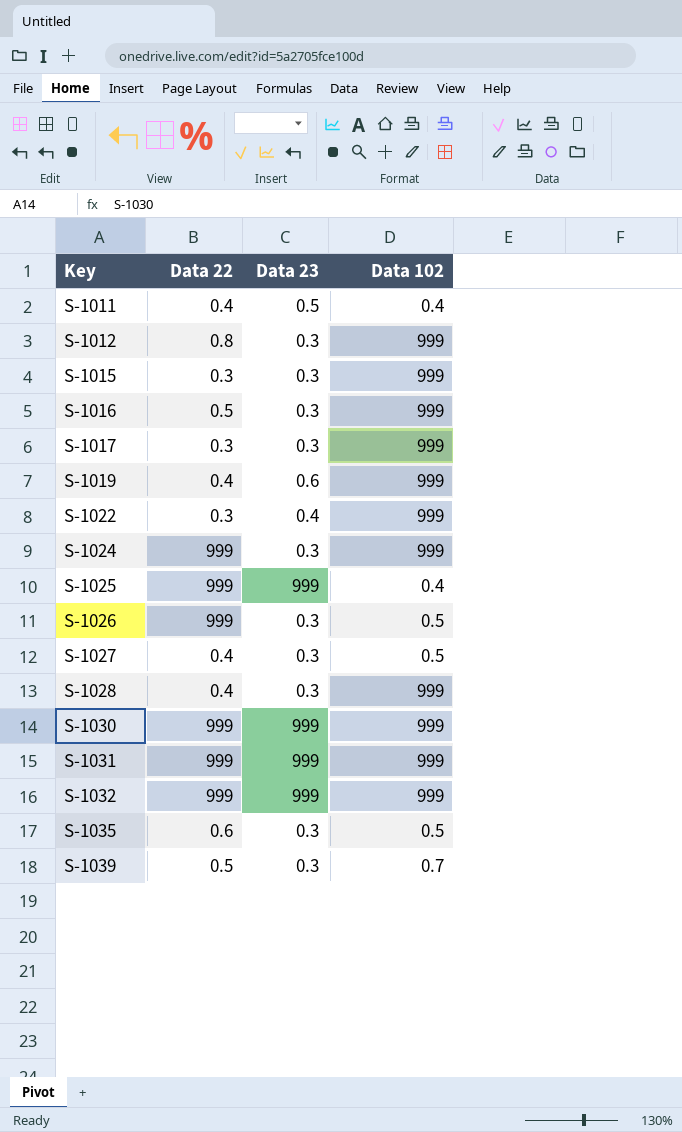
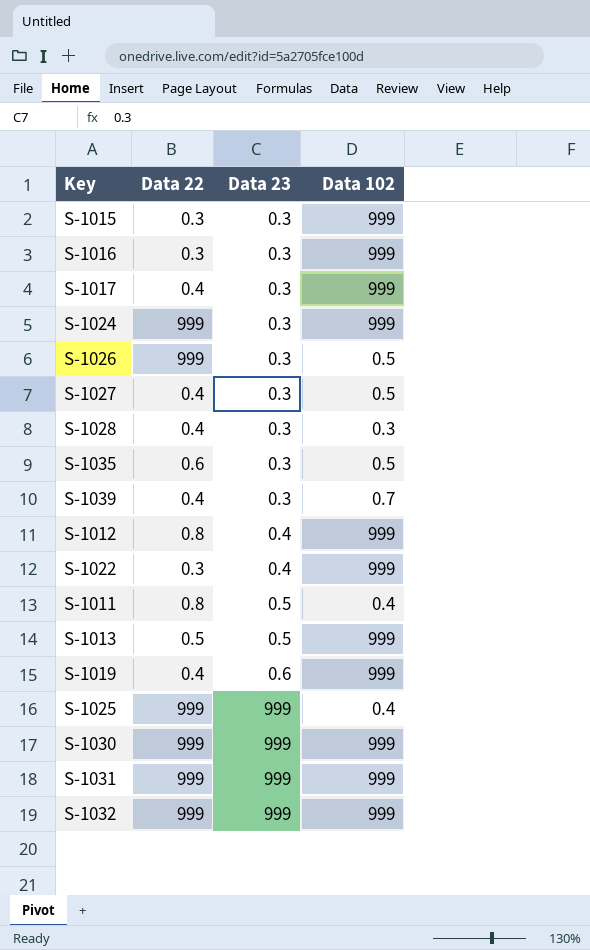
row order: Key ascending -> Data 23 ascending
S-1016 | Data 22: 0.5 -> 0.3
S-1017 | Data 22: 0.3 -> 0.4
S-1028 | Data 102: 999 -> 0.3
S-1039 | Data 22: 0.5 -> 0.4
S-1012 | Data 23: 0.3 -> 0.4
S-1011 | Data 22: 0.4 -> 0.8
row S-1013: none -> 0.5 | 0.5 | 999

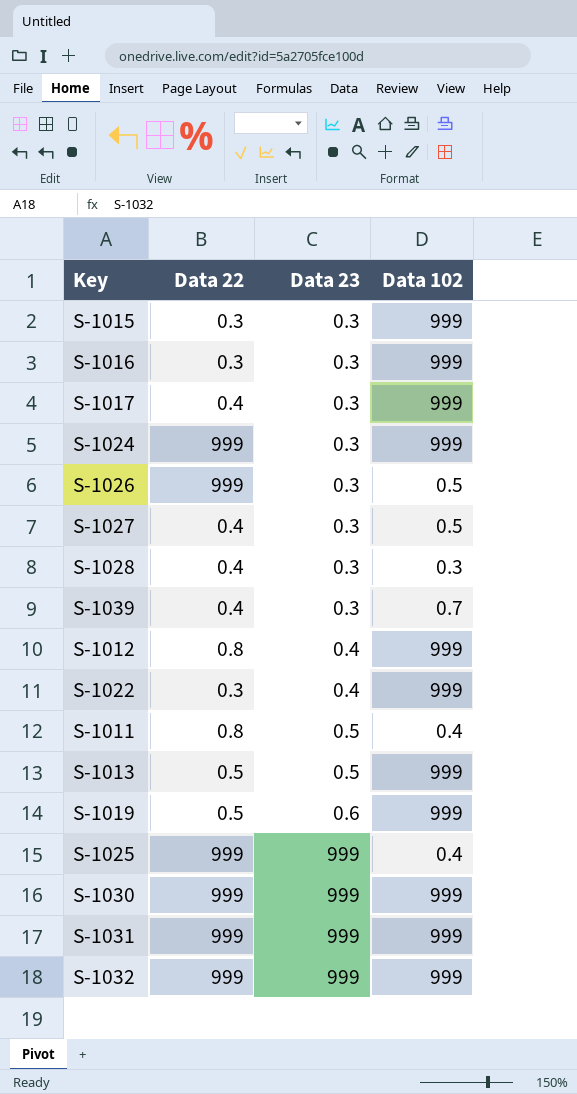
row S-1035: 0.6 | 0.3 | 0.5 -> none
S-1019 | Data 22: 0.4 -> 0.5

